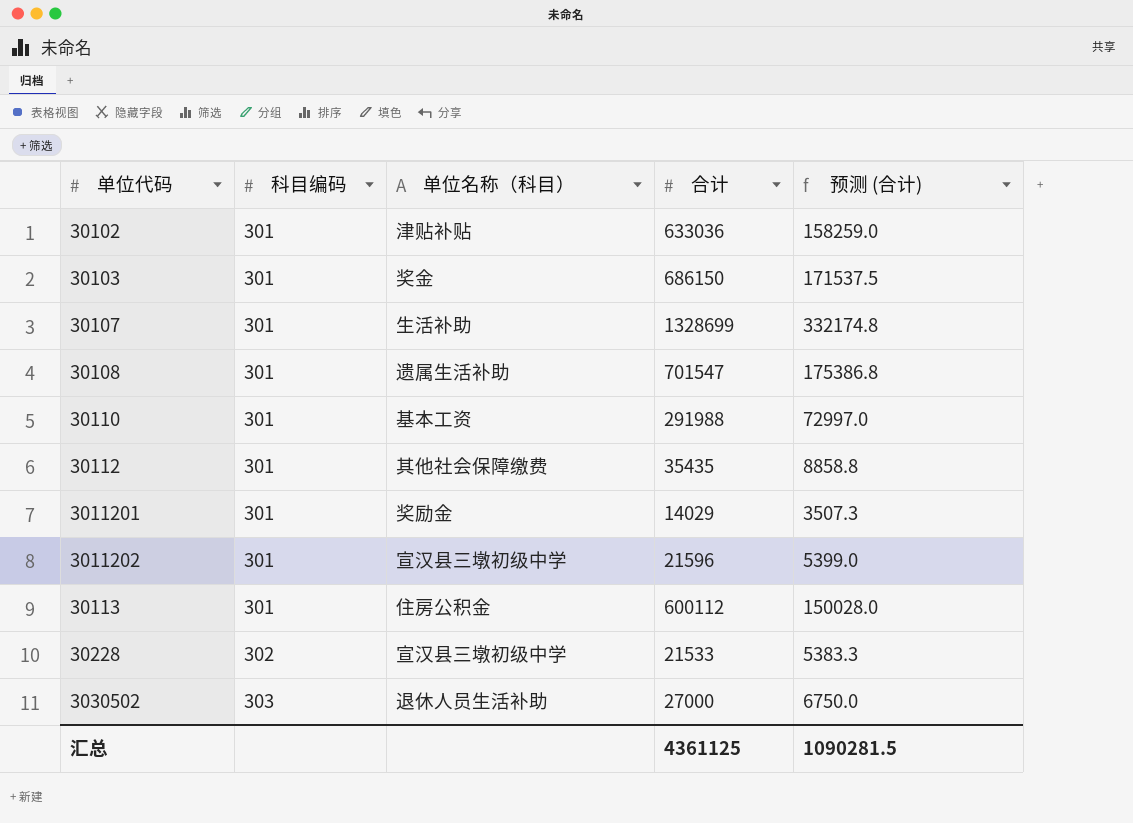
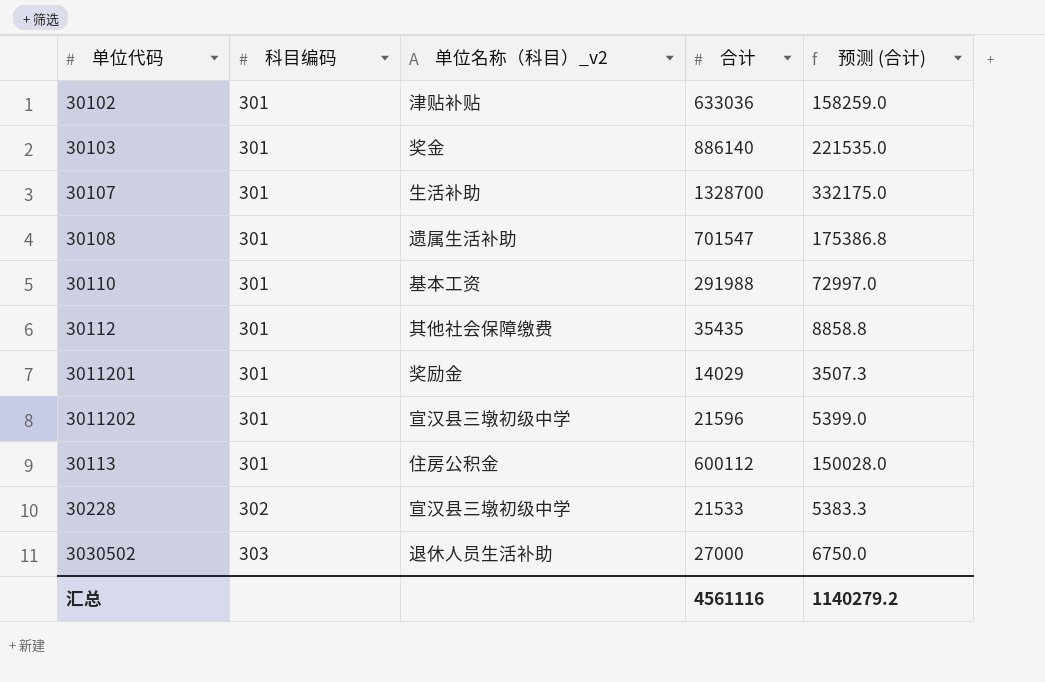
column name: 单位名称（科目） -> 单位名称（科目）_v2
30103 | 合计: 686150 -> 886140
30103 | 预测 (合计): 171537.5 -> 221535.0
30107 | 合计: 1328699 -> 1328700
30107 | 预测 (合计): 332174.8 -> 332175.0
汇总 | 合计: 4361125 -> 4561116
汇总 | 预测 (合计): 1090281.5 -> 1140279.2

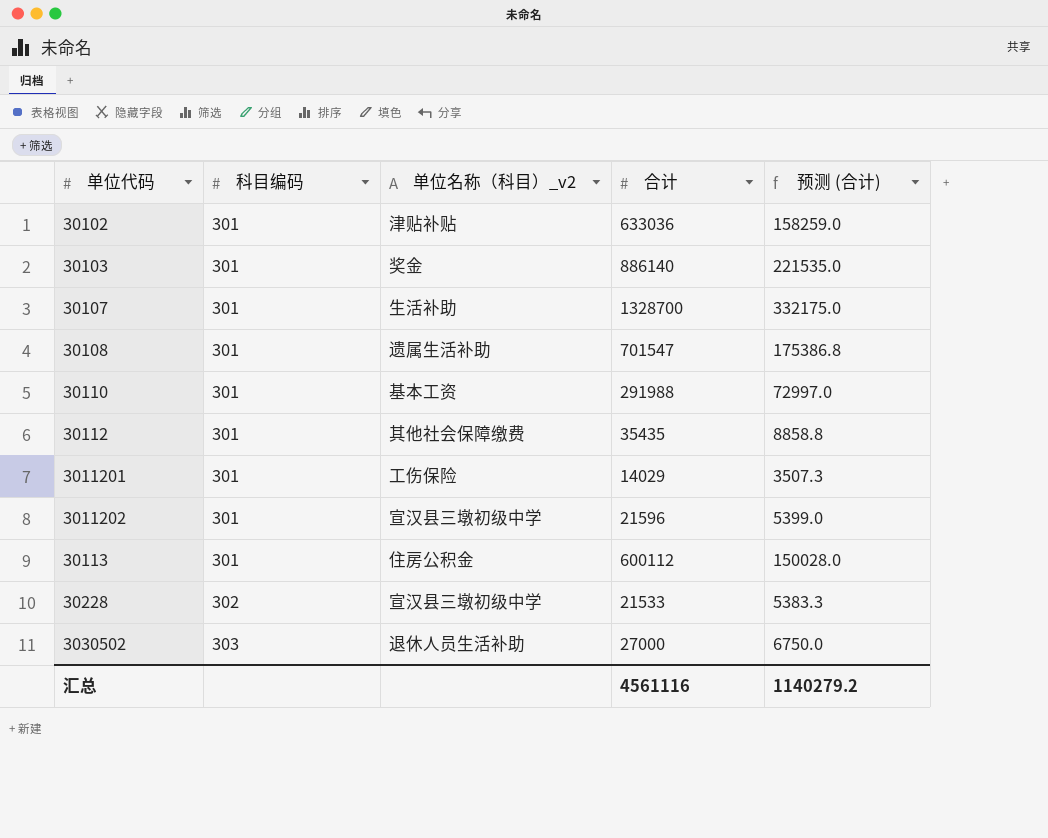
3011201 | 单位名称（科目）_v2: 奖励金 -> 工伤保险

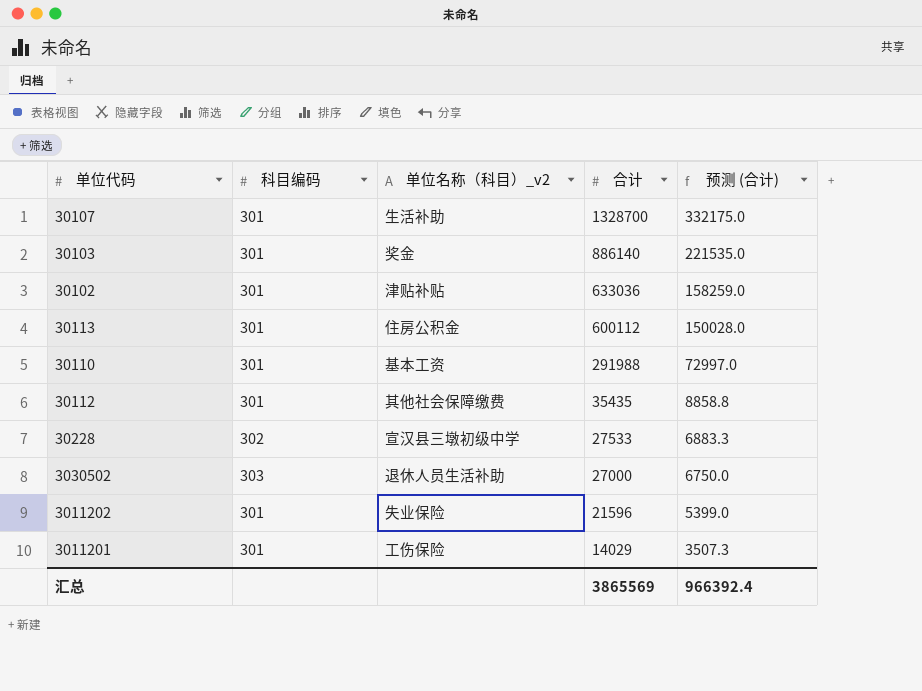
row order: 科目编码 ascending -> 合计 descending
row 30108: 301 | 遗属生活补助 | 701547 | 175386.8 -> none
30228 | 合计: 21533 -> 27533
30228 | 预测 (合计): 5383.3 -> 6883.3
3011202 | 单位名称（科目）_v2: 宣汉县三墩初级中学 -> 失业保险
汇总 | 合计: 4561116 -> 3865569
汇总 | 预测 (合计): 1140279.2 -> 966392.4

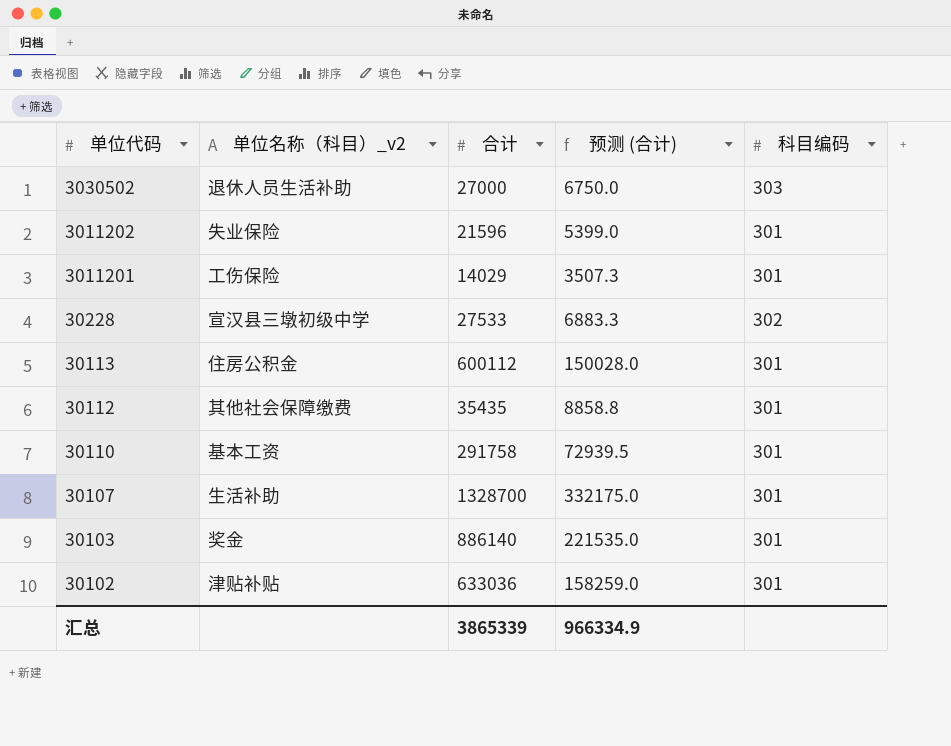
row order: 合计 descending -> 单位代码 descending
column 科目编码 | position: 2 -> 5
30110 | 合计: 291988 -> 291758
30110 | 预测 (合计): 72997.0 -> 72939.5
汇总 | 合计: 3865569 -> 3865339
汇总 | 预测 (合计): 966392.4 -> 966334.9

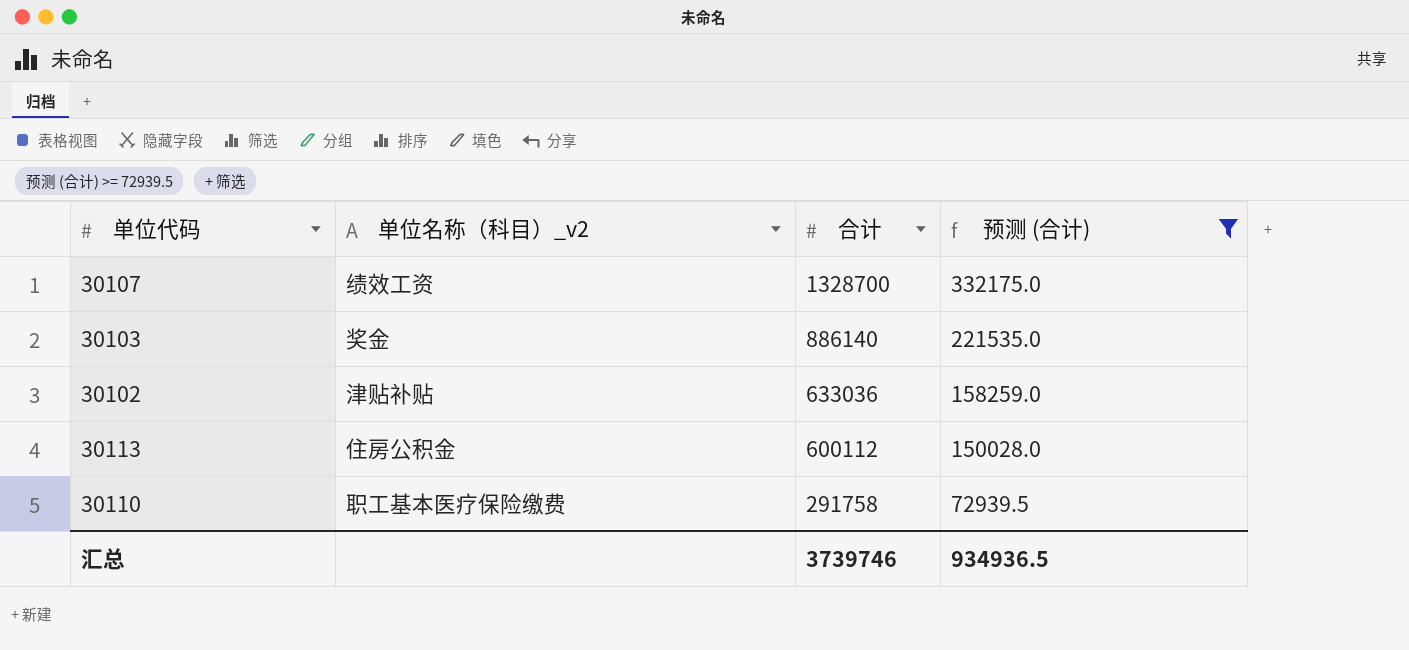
filter: none -> 预测 (合计) >= 72939.5
row order: 单位代码 descending -> 合计 descending
column 科目编码 | position: 5 -> none
30107 | 单位名称（科目）_v2: 生活补助 -> 绩效工资
30110 | 单位名称（科目）_v2: 基本工资 -> 职工基本医疗保险缴费
汇总 | 合计: 3865339 -> 3739746
汇总 | 预测 (合计): 966334.9 -> 934936.5

